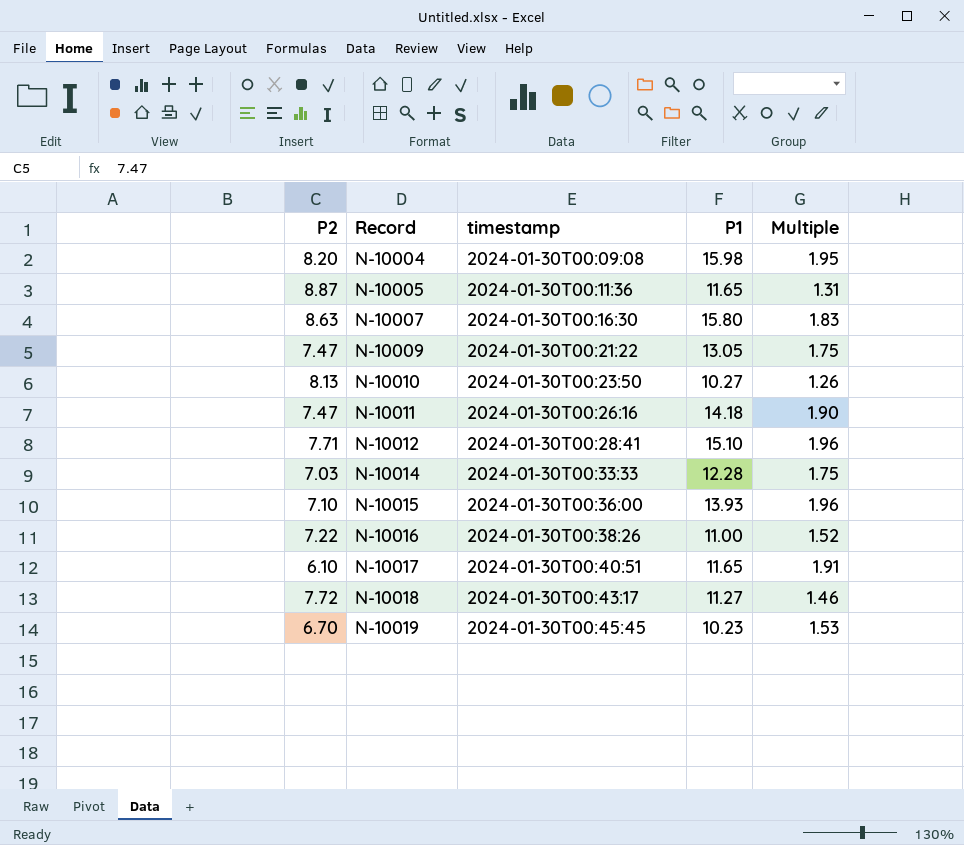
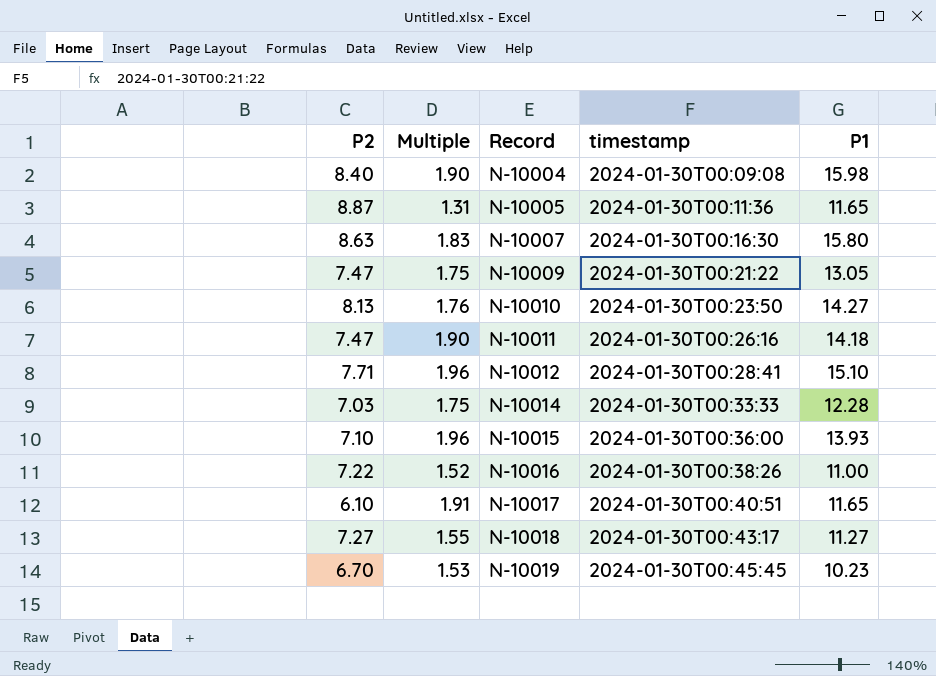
column Multiple | position: 5 -> 2
N-10004 | P2: 8.20 -> 8.40
N-10004 | Multiple: 1.95 -> 1.90
N-10010 | Multiple: 1.26 -> 1.76
N-10010 | P1: 10.27 -> 14.27
N-10018 | P2: 7.72 -> 7.27
N-10018 | Multiple: 1.46 -> 1.55

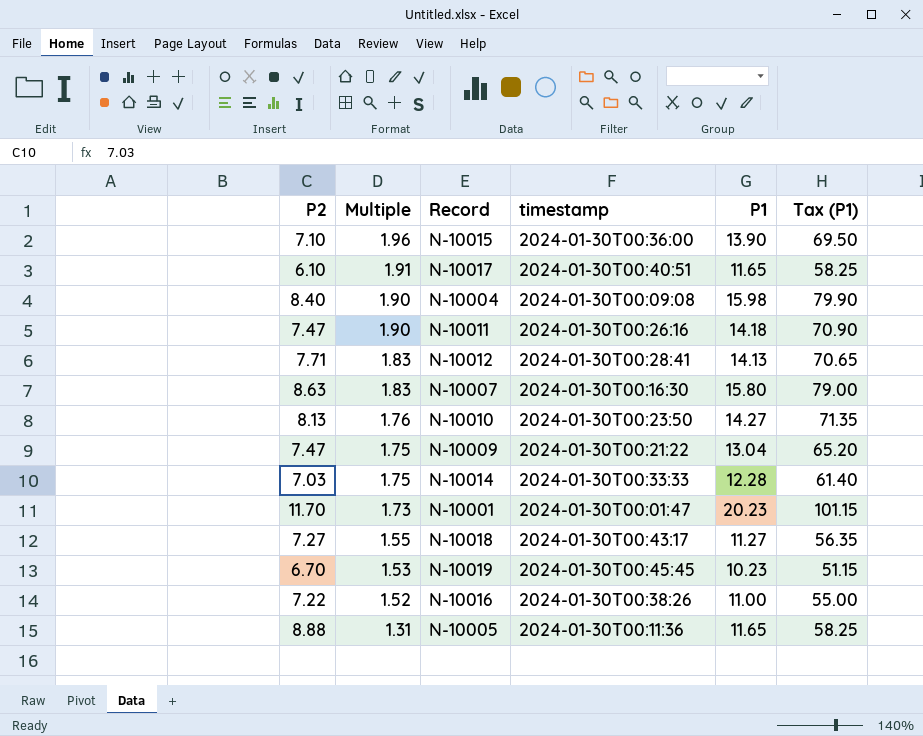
row order: Record ascending -> Multiple descending
column Tax (P1) | formula: none -> [P1] * 5
N-10015 | P1: 13.93 -> 13.90
N-10012 | Multiple: 1.96 -> 1.83
N-10012 | P1: 15.10 -> 14.13
N-10009 | P1: 13.05 -> 13.04
row N-10001: none -> 11.70 | 1.73 | 2024-01-30T00:01:47 | 20.23 | 101.15
N-10005 | P2: 8.87 -> 8.88

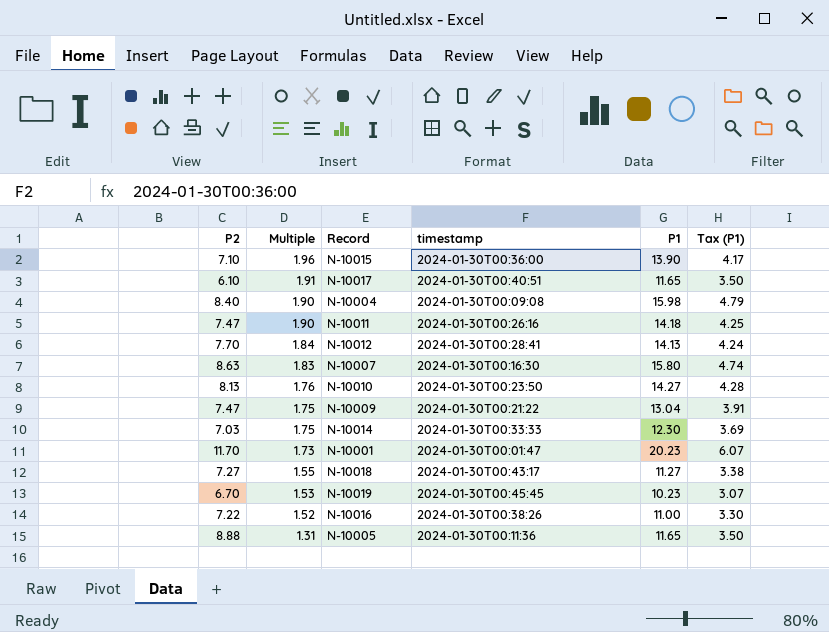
column Tax (P1) | formula: [P1] * 5 -> [P1] * 0.3
N-10012 | P2: 7.71 -> 7.70
N-10012 | Multiple: 1.83 -> 1.84
N-10014 | P1: 12.28 -> 12.30

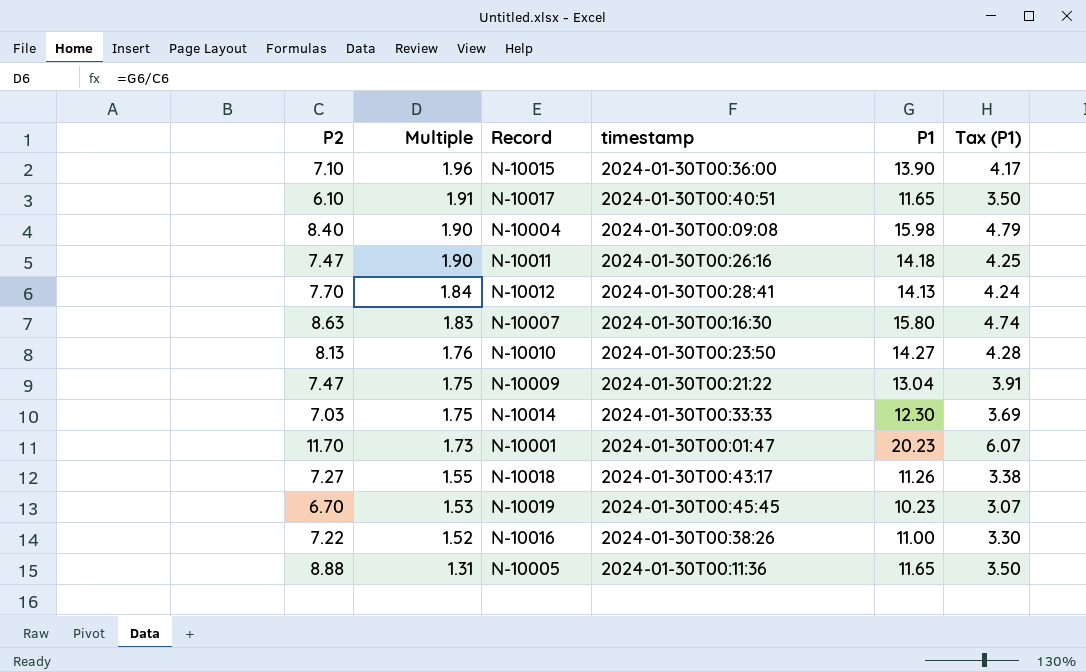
N-10018 | P1: 11.27 -> 11.26

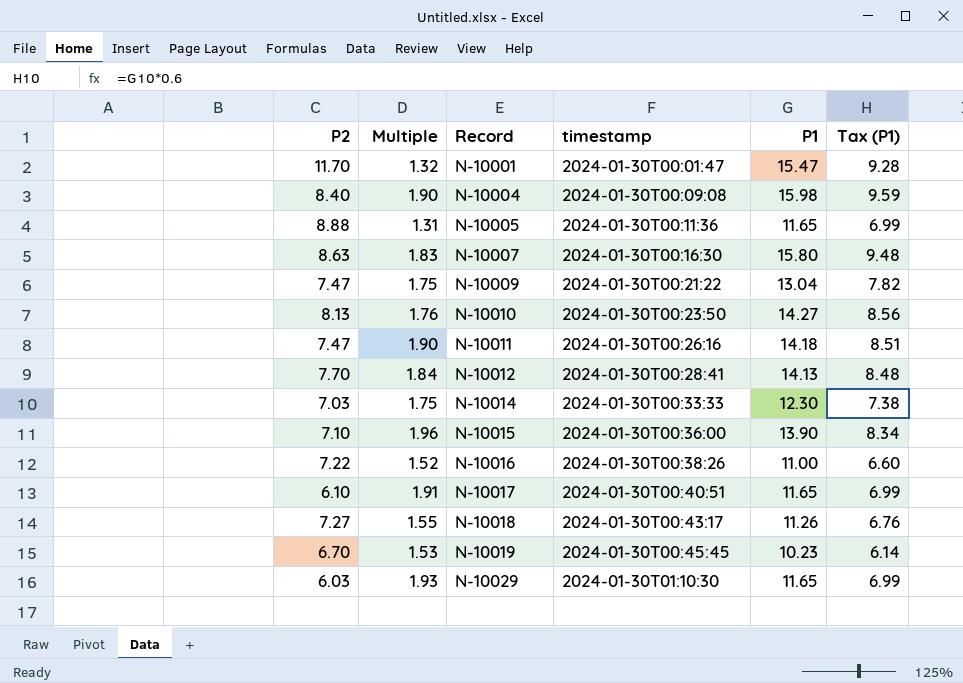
row order: Multiple descending -> Record ascending
column Tax (P1) | formula: [P1] * 0.3 -> [P1] * 0.6
N-10001 | Multiple: 1.73 -> 1.32
N-10001 | P1: 20.23 -> 15.47
row N-10029: none -> 6.03 | 1.93 | 2024-01-30T01:10:30 | 11.65 | 6.99

